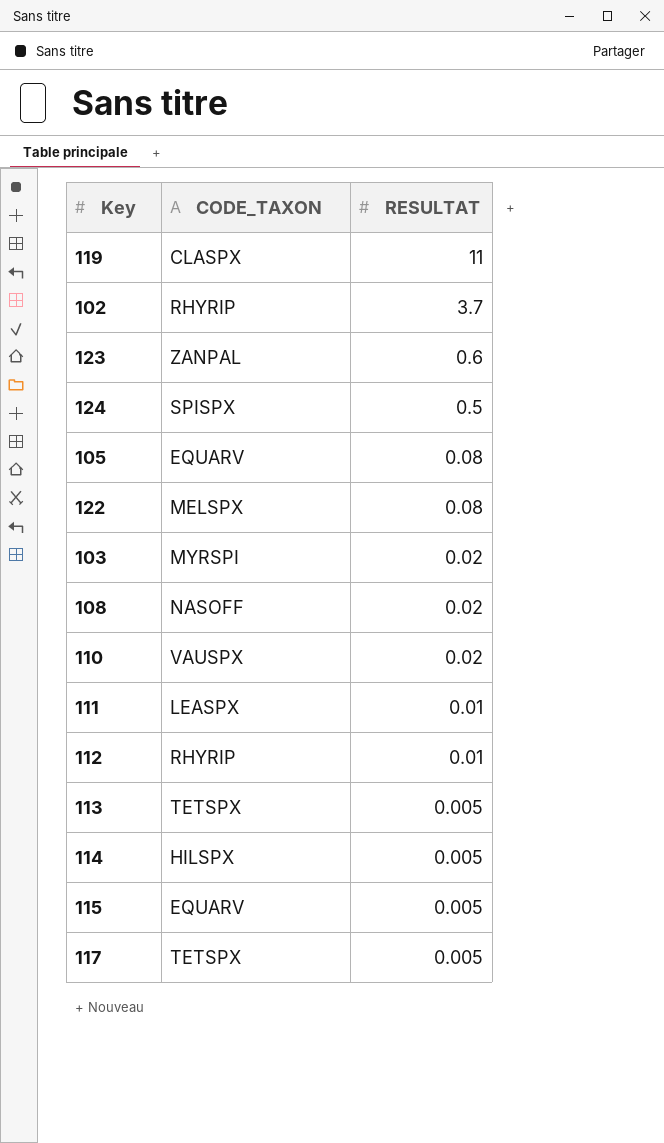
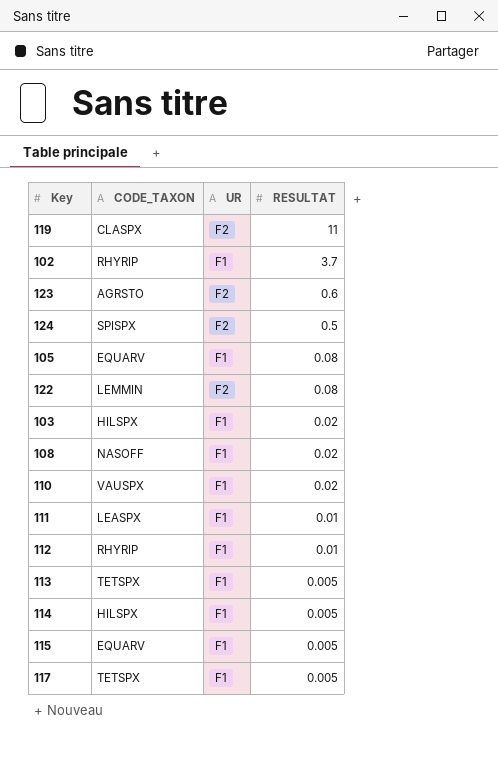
column UR | position: none -> 3
123 | CODE_TAXON: ZANPAL -> AGRSTO
122 | CODE_TAXON: MELSPX -> LEMMIN
103 | CODE_TAXON: MYRSPI -> HILSPX

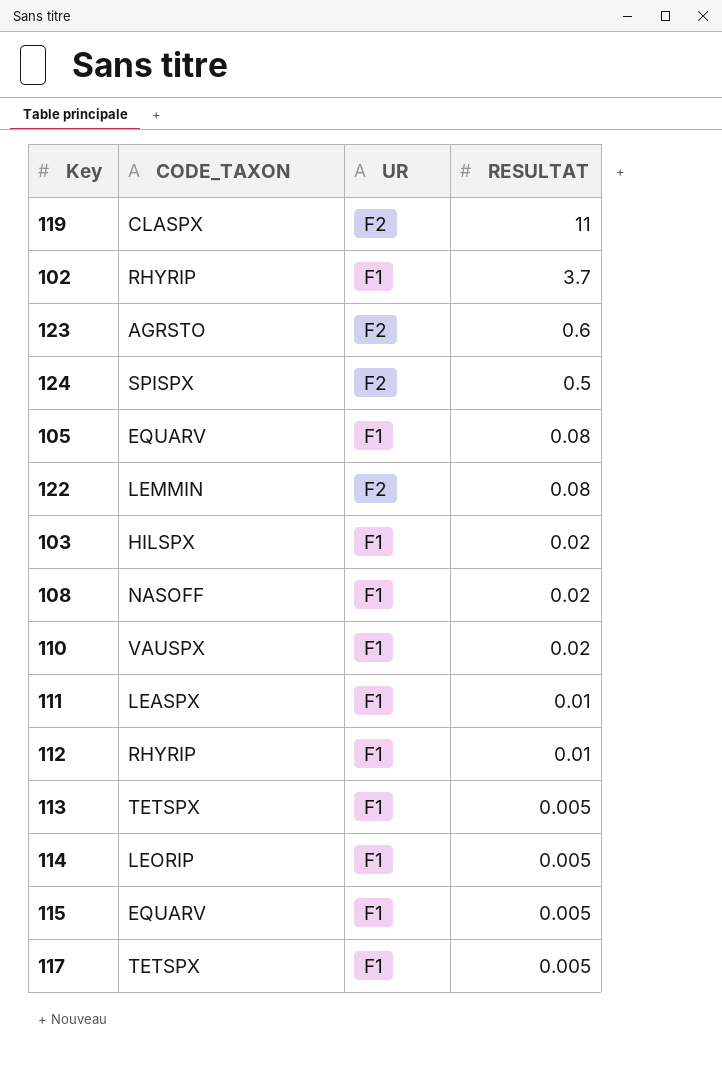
114 | CODE_TAXON: HILSPX -> LEORIP

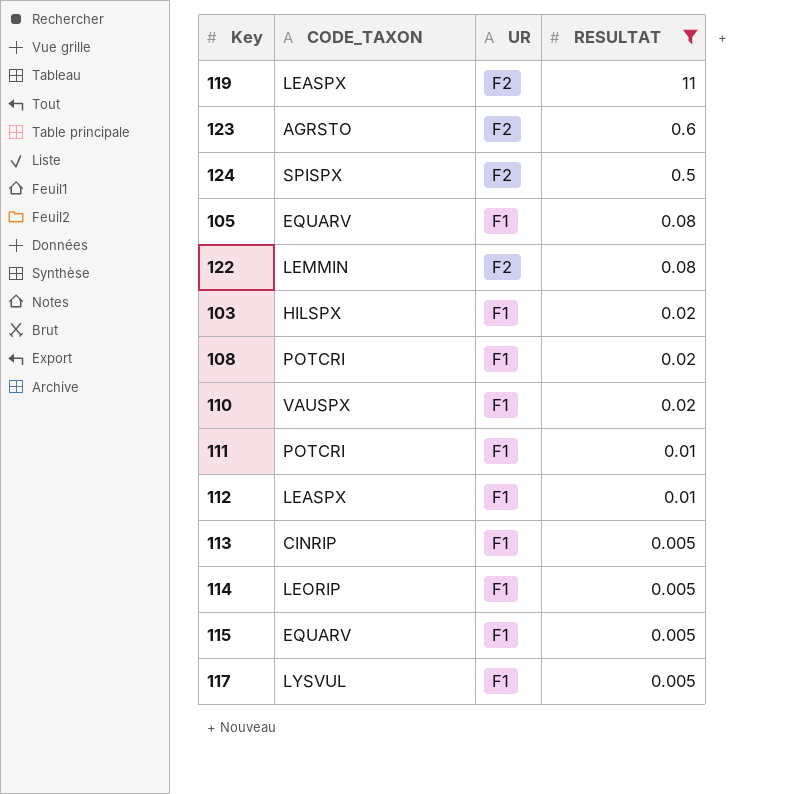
filter: none -> RESULTAT != 3.7
119 | CODE_TAXON: CLASPX -> LEASPX
108 | CODE_TAXON: NASOFF -> POTCRI
111 | CODE_TAXON: LEASPX -> POTCRI
112 | CODE_TAXON: RHYRIP -> LEASPX
113 | CODE_TAXON: TETSPX -> CINRIP
117 | CODE_TAXON: TETSPX -> LYSVUL

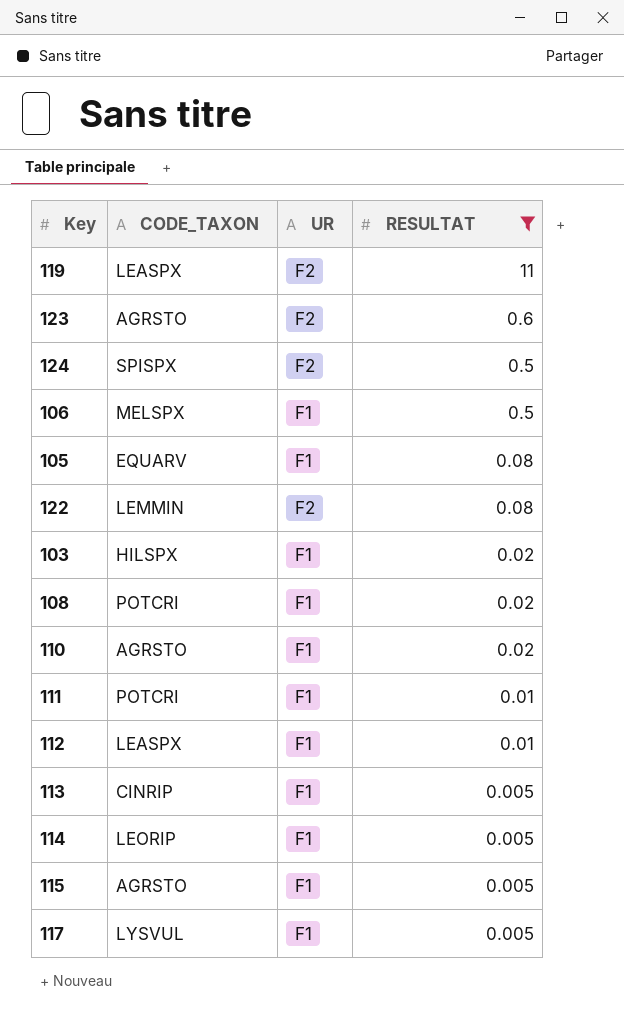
row 106: none -> MELSPX | F1 | 0.5
110 | CODE_TAXON: VAUSPX -> AGRSTO
115 | CODE_TAXON: EQUARV -> AGRSTO

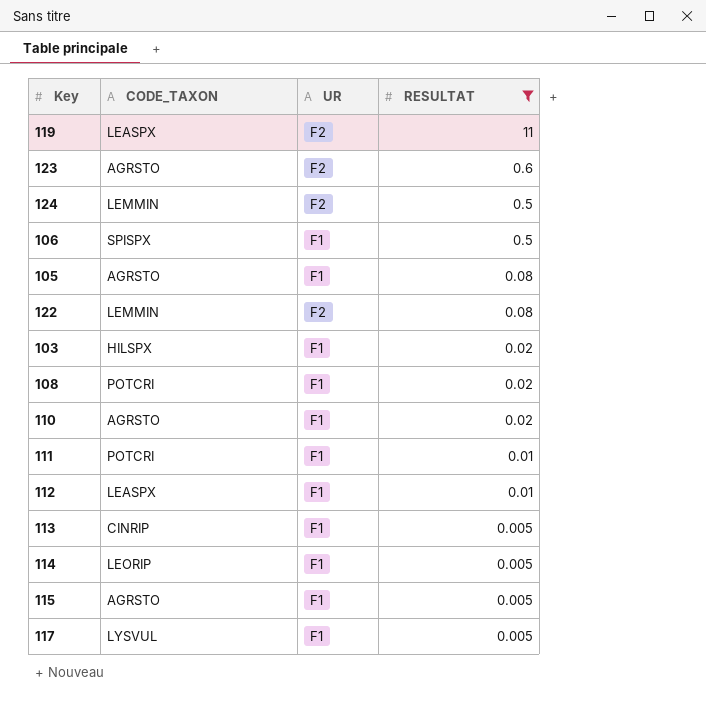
124 | CODE_TAXON: SPISPX -> LEMMIN
106 | CODE_TAXON: MELSPX -> SPISPX
105 | CODE_TAXON: EQUARV -> AGRSTO

